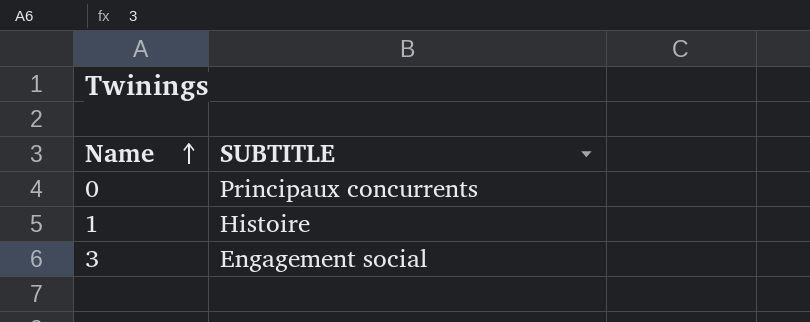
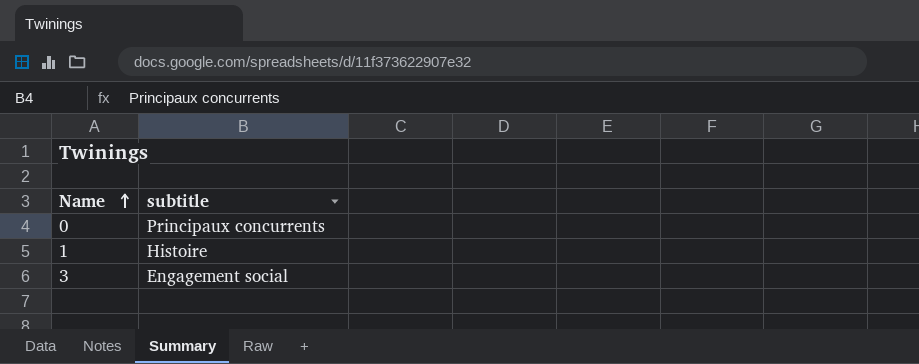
column name: SUBTITLE -> subtitle

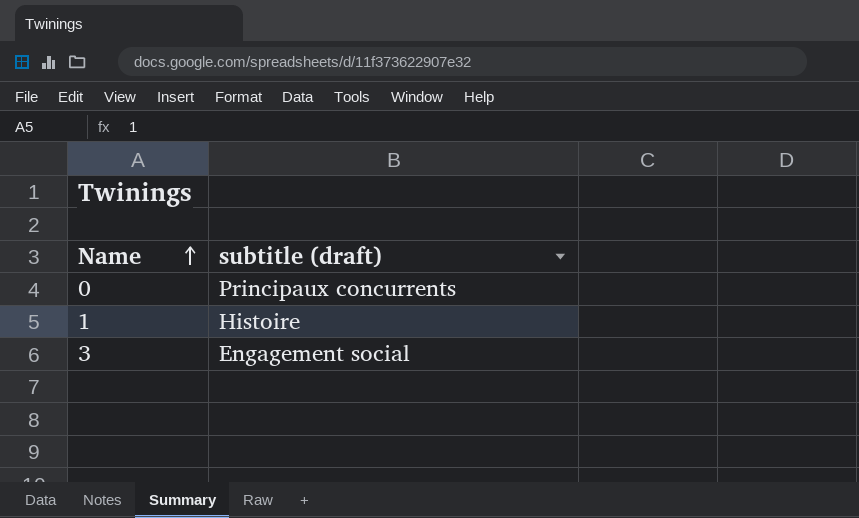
column name: subtitle -> subtitle (draft)

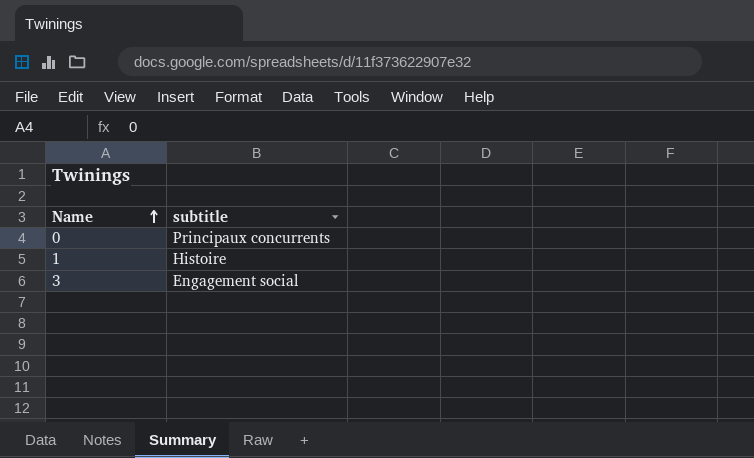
column name: subtitle (draft) -> subtitle

